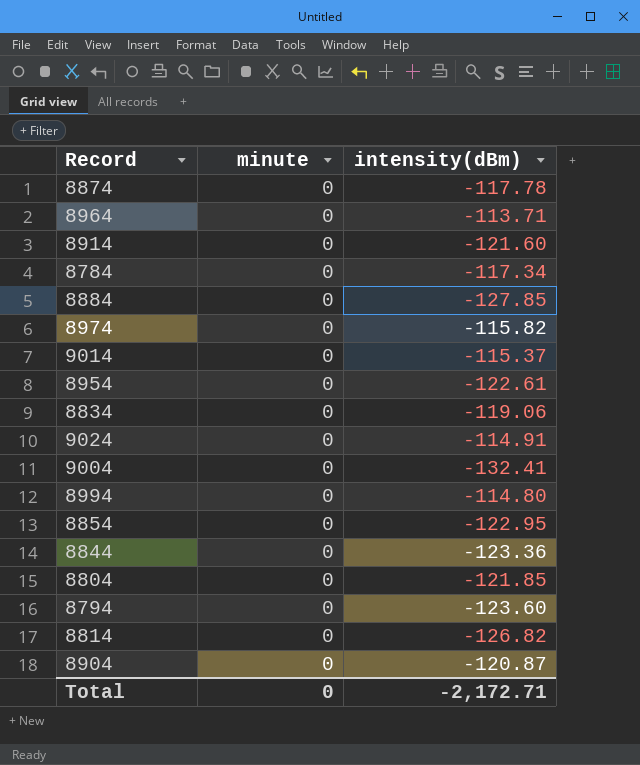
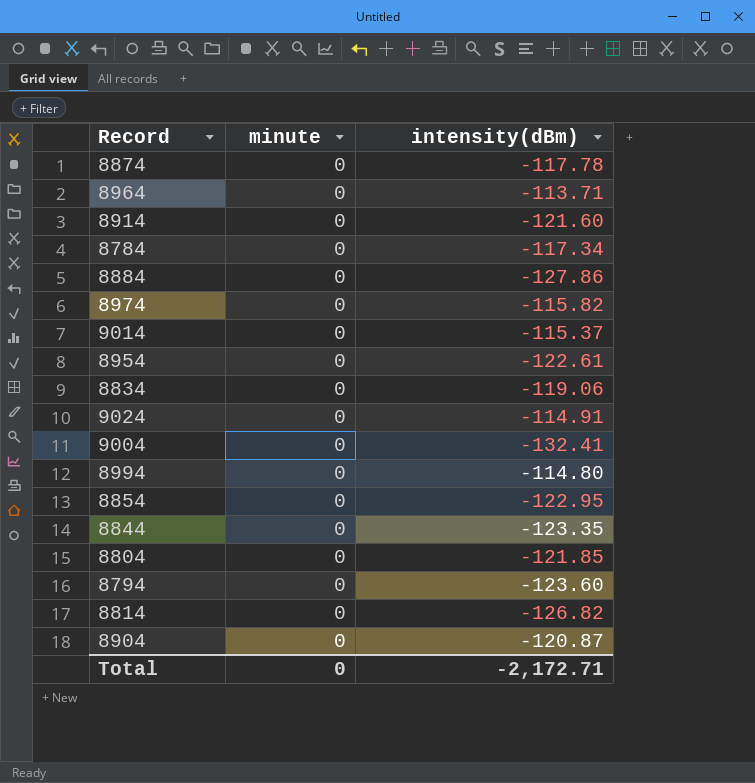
8884 | intensity(dBm): -127.85 -> -127.86
8844 | intensity(dBm): -123.36 -> -123.35

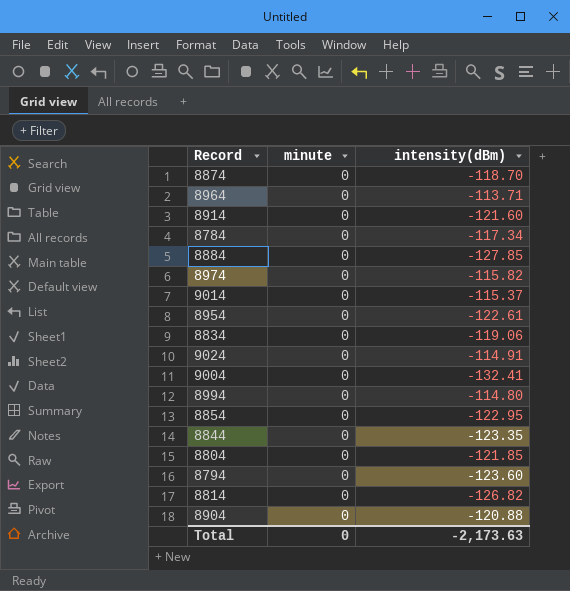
8874 | intensity(dBm): -117.78 -> -118.70
8884 | intensity(dBm): -127.86 -> -127.85
8904 | intensity(dBm): -120.87 -> -120.88
Total | intensity(dBm): -2,172.71 -> -2,173.63

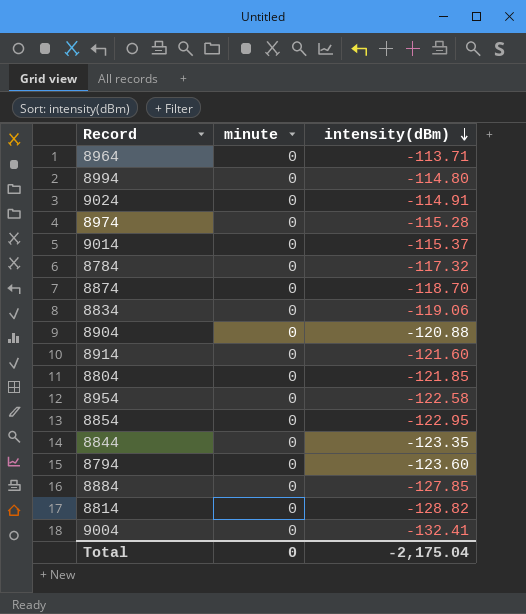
row order: none -> intensity(dBm) descending
8974 | intensity(dBm): -115.82 -> -115.28
8784 | intensity(dBm): -117.34 -> -117.32
8954 | intensity(dBm): -122.61 -> -122.58
8814 | intensity(dBm): -126.82 -> -128.82
Total | intensity(dBm): -2,173.63 -> -2,175.04

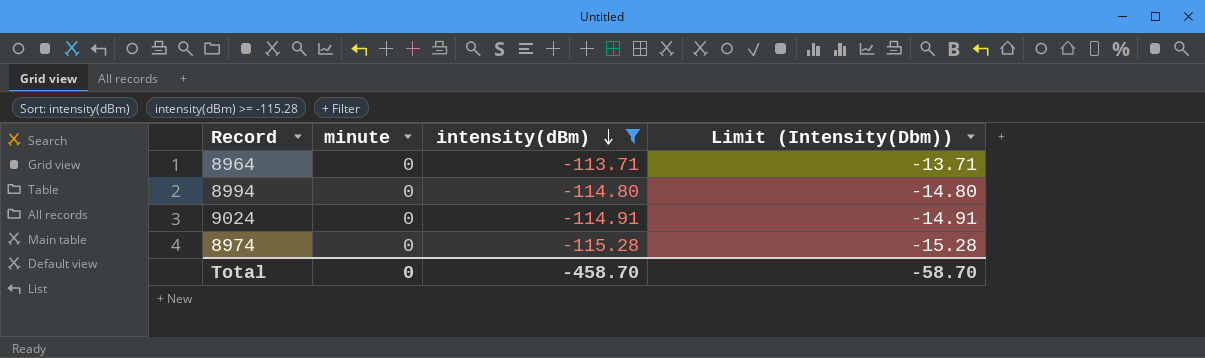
filter: none -> intensity(dBm) >= -115.28
column Limit (Intensity(Dbm)) | formula: none -> [intensity(dBm)] + 100
Total | intensity(dBm): -2,175.04 -> -458.70

